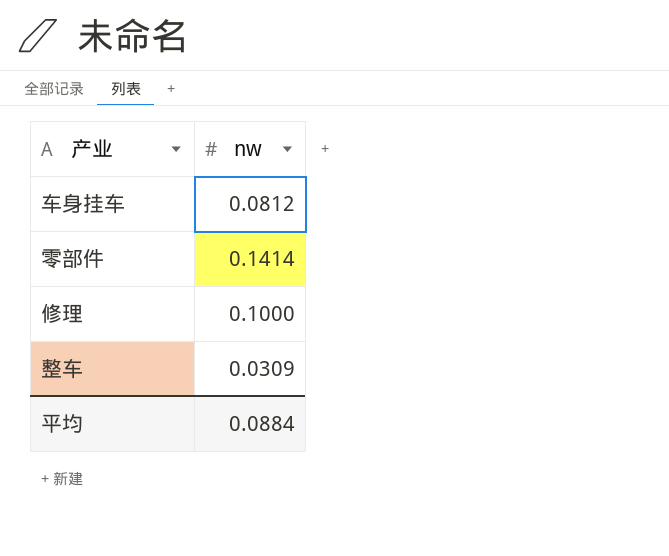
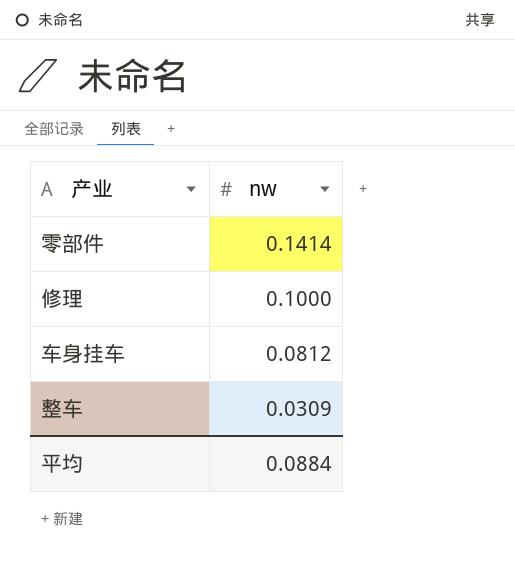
row order: none -> nw descending

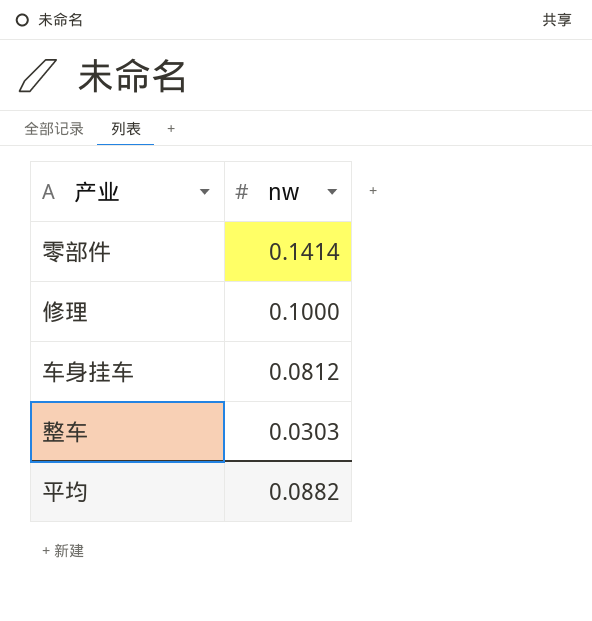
整车 | nw: 0.0309 -> 0.0303
平均 | nw: 0.0884 -> 0.0882

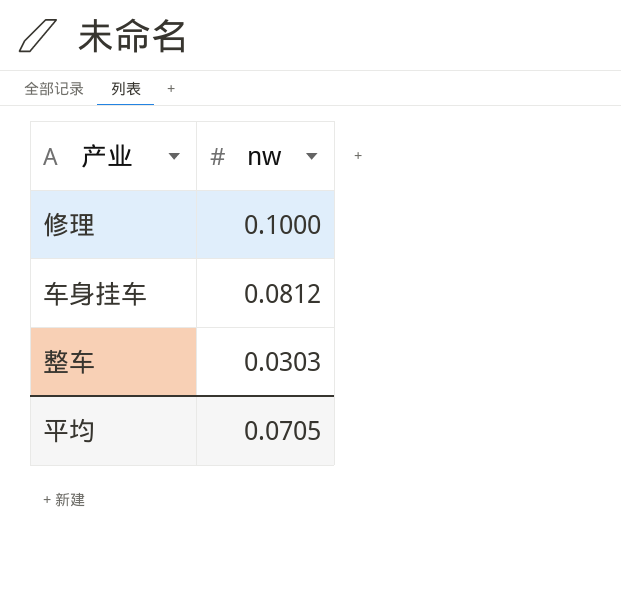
row 零部件: 0.1414 -> none
平均 | nw: 0.0882 -> 0.0705

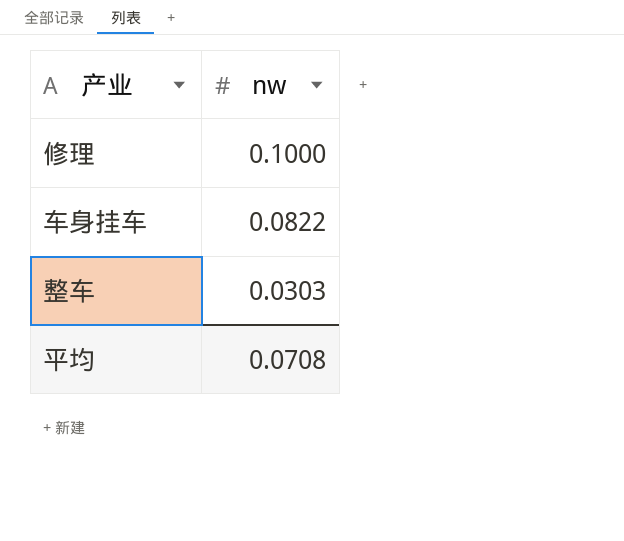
车身挂车 | nw: 0.0812 -> 0.0822
平均 | nw: 0.0705 -> 0.0708

